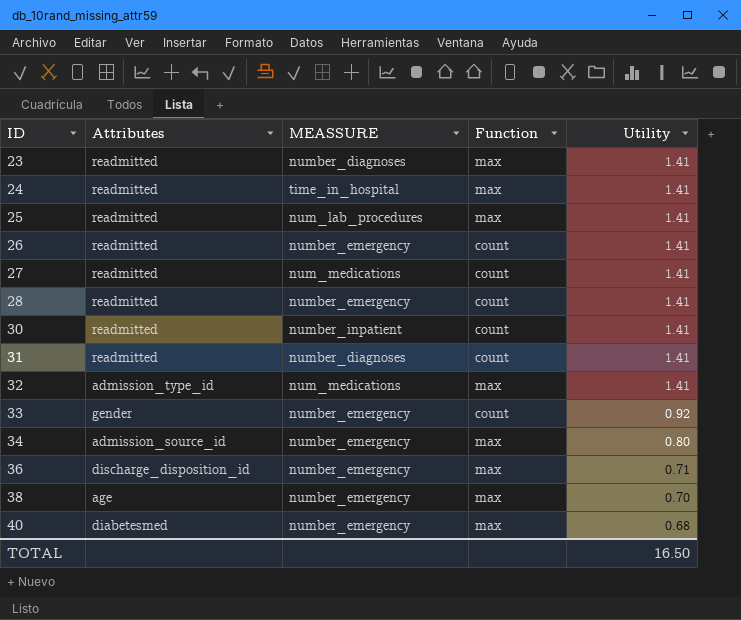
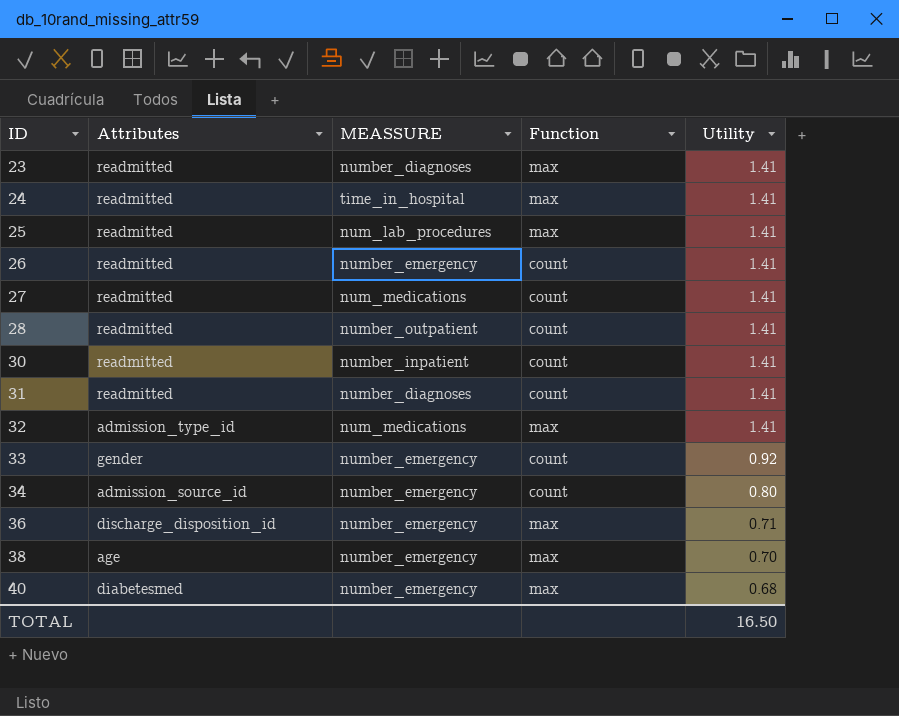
28 | MEASSURE: number_emergency -> number_outpatient
34 | Function: max -> count

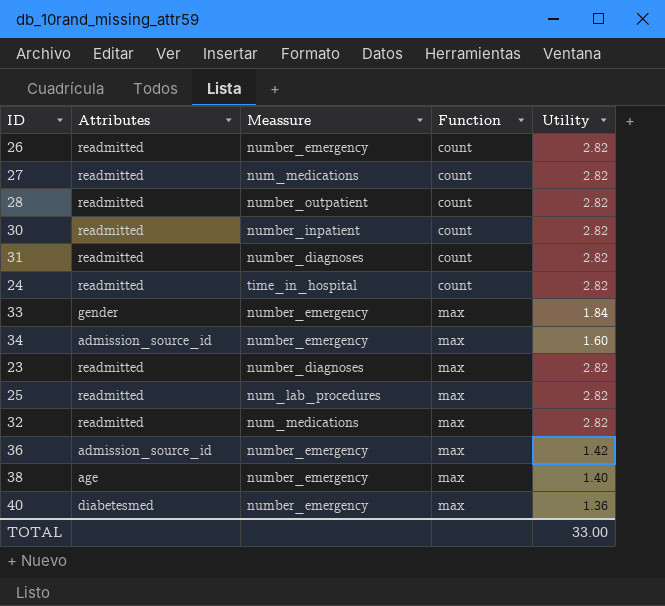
row order: ID ascending -> Function ascending
column name: MEASSURE -> Meassure
26 | Utility: 1.41 -> 2.82
27 | Utility: 1.41 -> 2.82
28 | Utility: 1.41 -> 2.82
30 | Utility: 1.41 -> 2.82
31 | Utility: 1.41 -> 2.82
24 | Function: max -> count
24 | Utility: 1.41 -> 2.82
33 | Function: count -> max
33 | Utility: 0.92 -> 1.84
34 | Function: count -> max
34 | Utility: 0.80 -> 1.60
23 | Utility: 1.41 -> 2.82
25 | Utility: 1.41 -> 2.82
32 | Attributes: admission_type_id -> readmitted
32 | Utility: 1.41 -> 2.82
36 | Attributes: discharge_disposition_id -> admission_source_id
36 | Utility: 0.71 -> 1.42
38 | Utility: 0.70 -> 1.40
40 | Utility: 0.68 -> 1.36
TOTAL | Utility: 16.50 -> 33.00

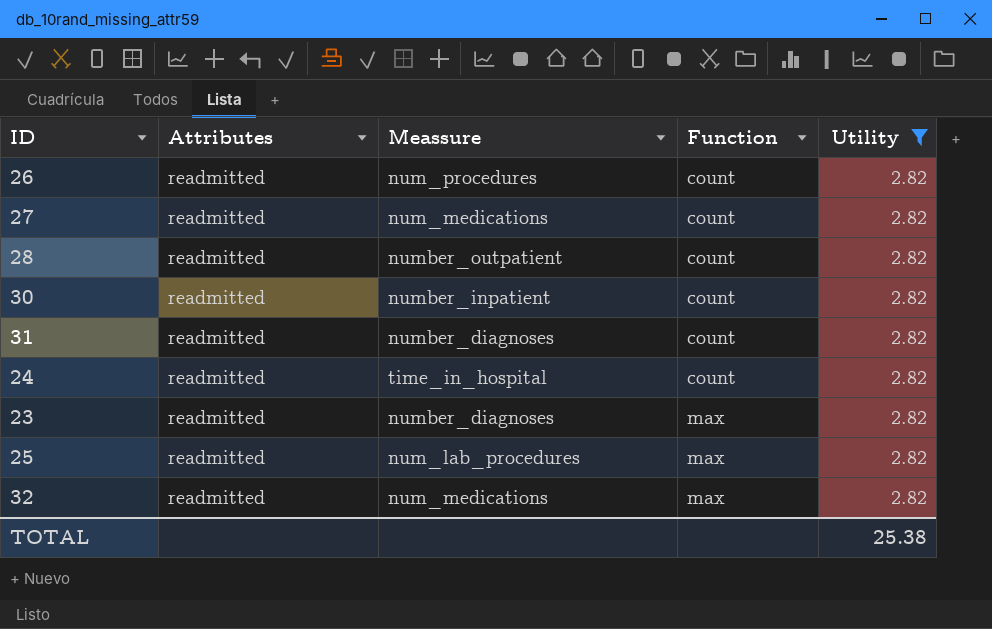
filter: none -> Utility = 2.82
26 | Meassure: number_emergency -> num_procedures
TOTAL | Utility: 33.00 -> 25.38

